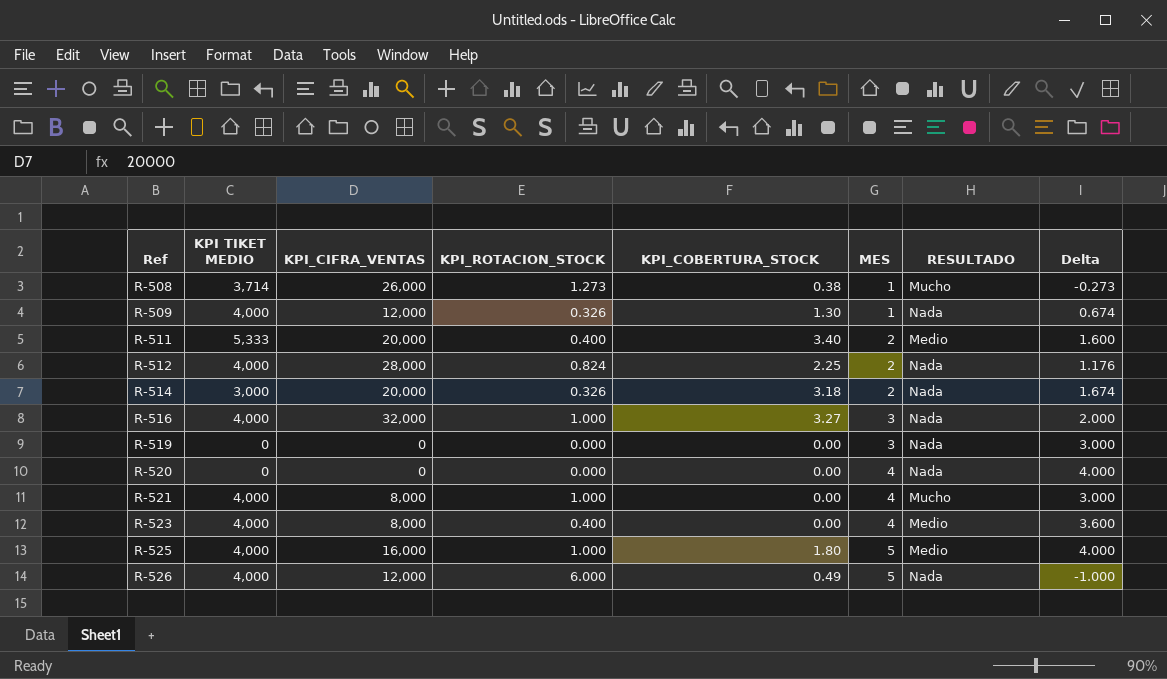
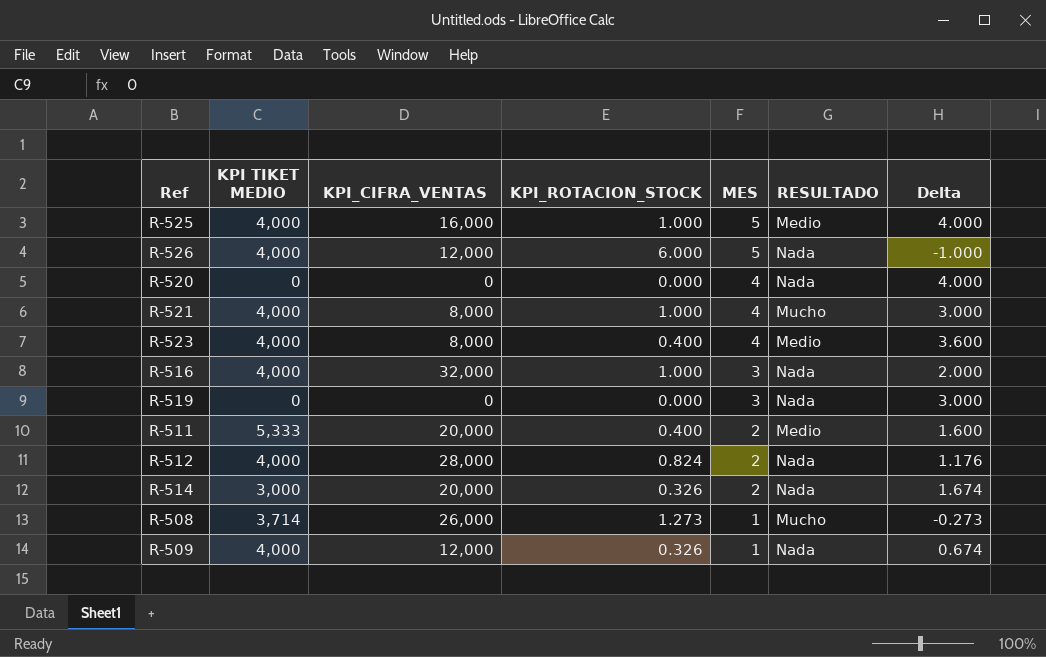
row order: Ref ascending -> MES descending
column KPI_COBERTURA_STOCK | position: 5 -> none

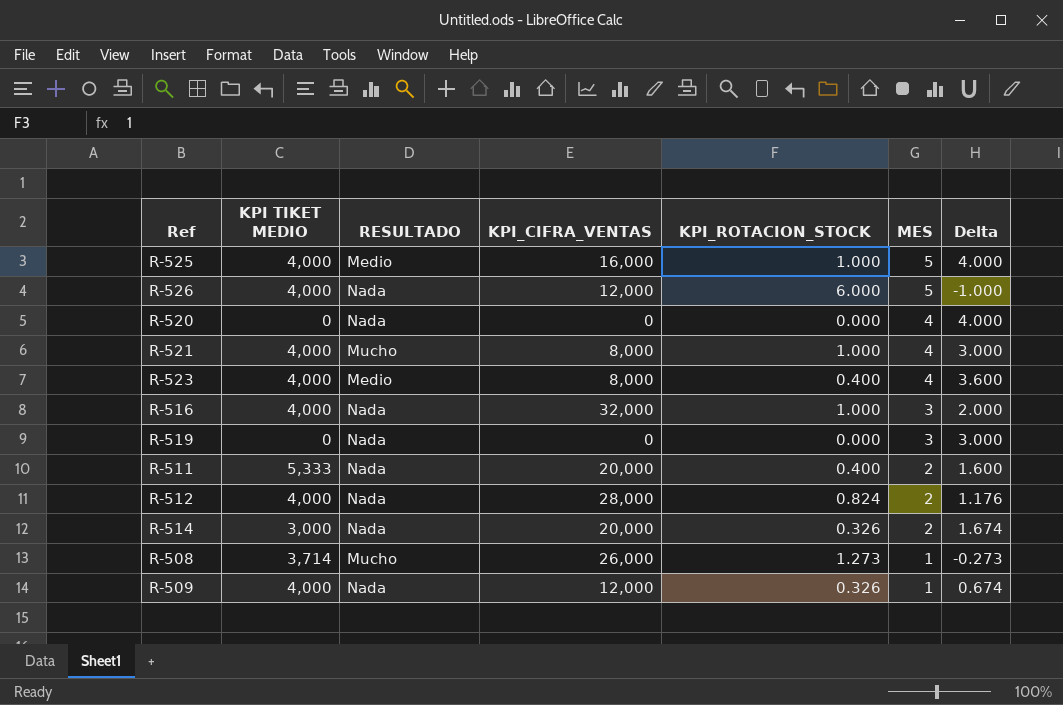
column RESULTADO | position: 6 -> 3
R-511 | RESULTADO: Medio -> Nada

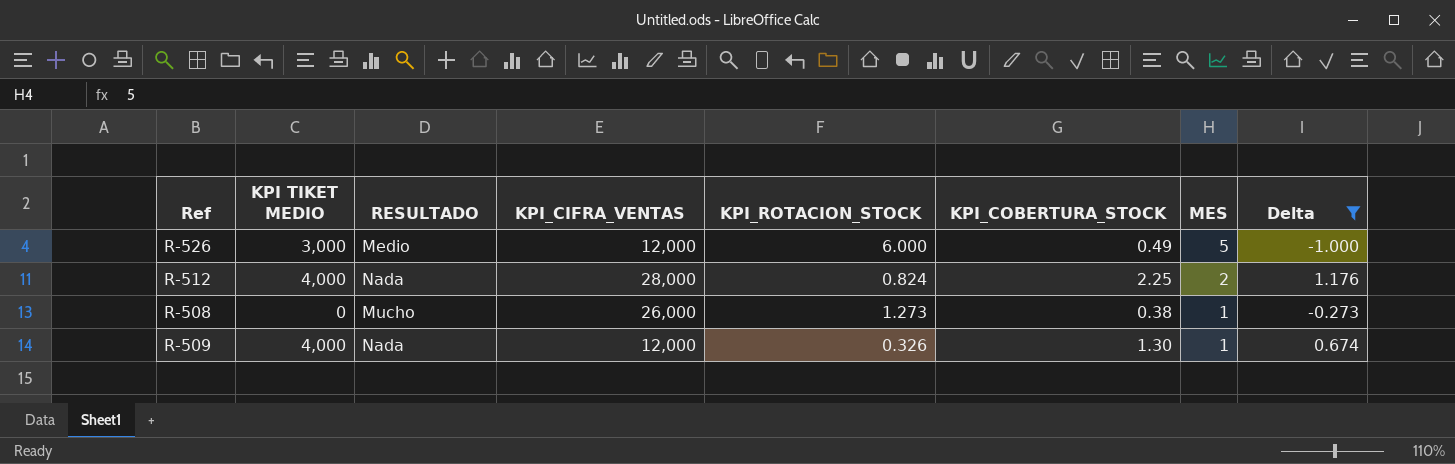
filter: none -> Delta <= 1.176
column KPI_COBERTURA_STOCK | position: none -> 6
R-526 | KPI TIKET MEDIO: 4,000 -> 3,000
R-526 | RESULTADO: Nada -> Medio
R-508 | KPI TIKET MEDIO: 3,714 -> 0

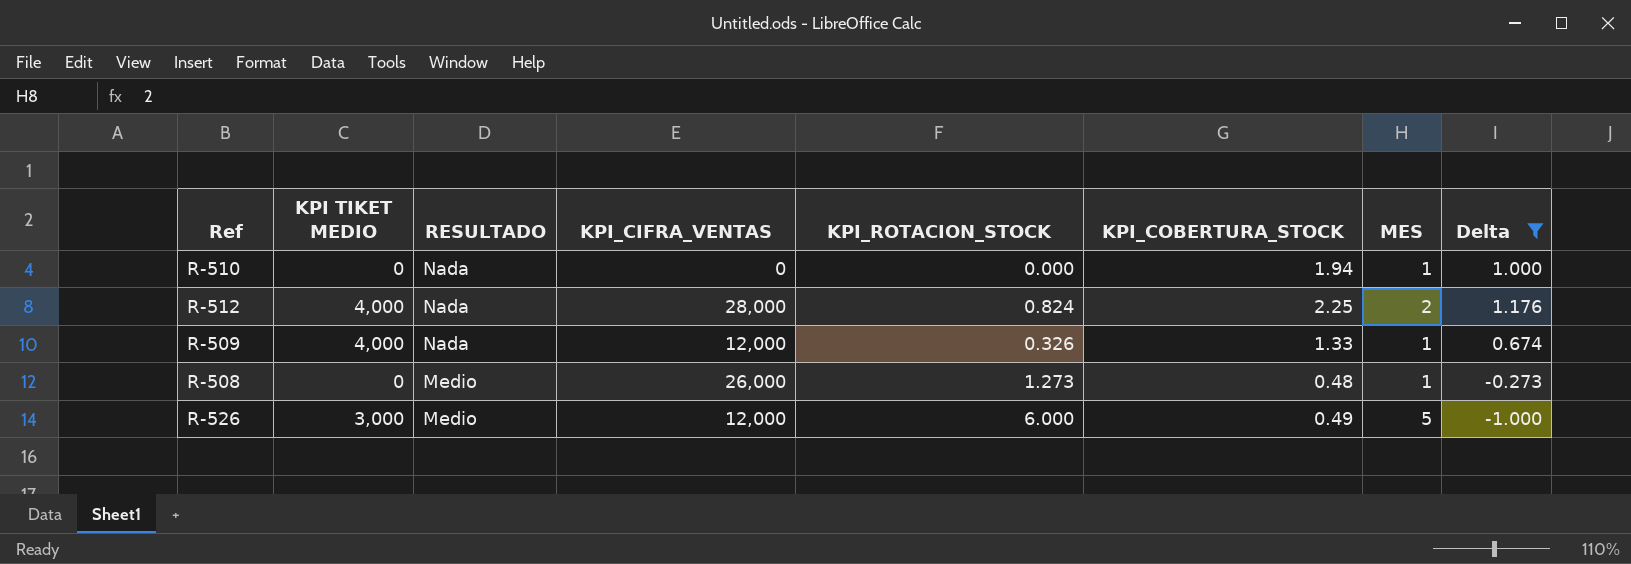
row order: MES descending -> RESULTADO descending
row R-510: none -> 0 | Nada | 0 | 0.000 | 1.94 | 1 | 1.000
R-509 | KPI_COBERTURA_STOCK: 1.30 -> 1.33
R-508 | RESULTADO: Mucho -> Medio
R-508 | KPI_COBERTURA_STOCK: 0.38 -> 0.48

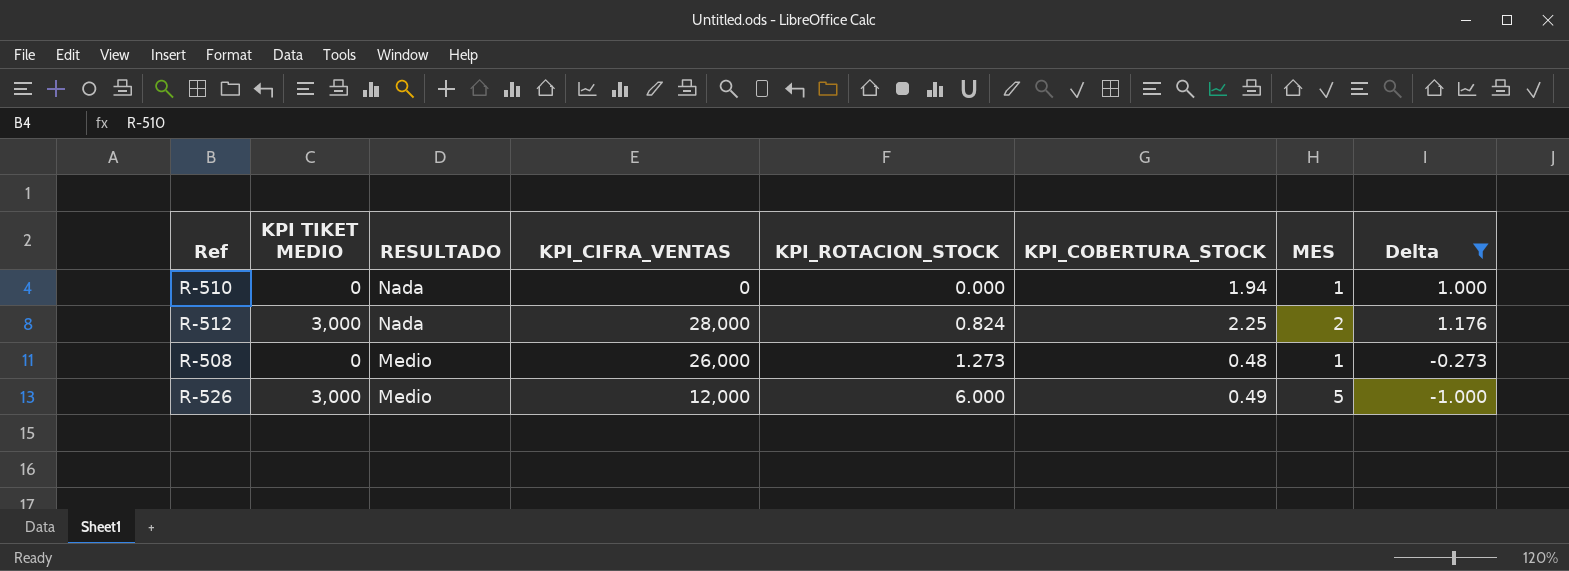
row R-509: 4,000 | Nada | 12,000 | 0.326 | 1.33 | 1 | 0.674 -> none
R-512 | KPI TIKET MEDIO: 4,000 -> 3,000

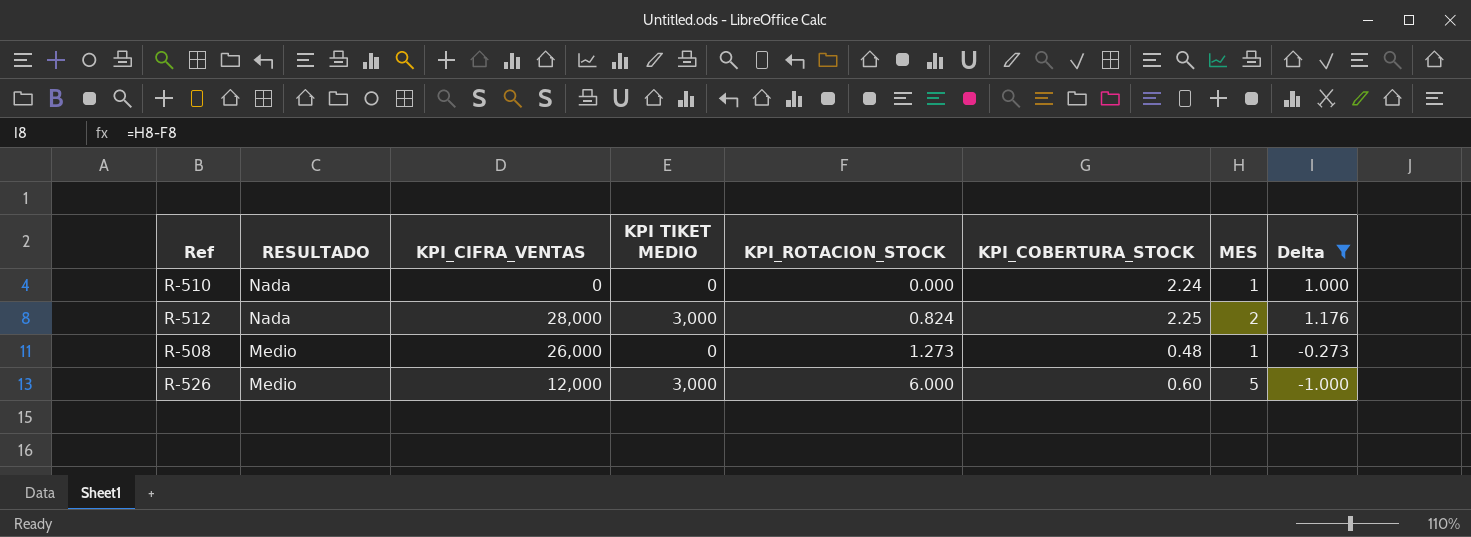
column KPI TIKET MEDIO | position: 2 -> 4
R-510 | KPI_COBERTURA_STOCK: 1.94 -> 2.24
R-526 | KPI_COBERTURA_STOCK: 0.49 -> 0.60

